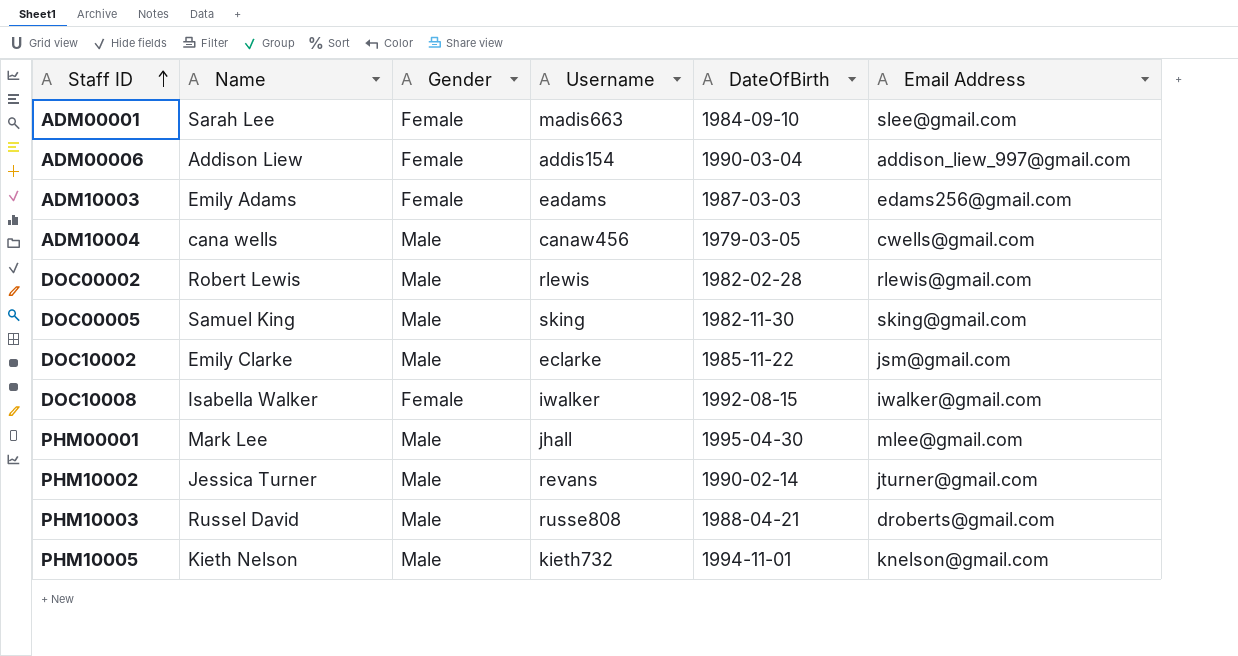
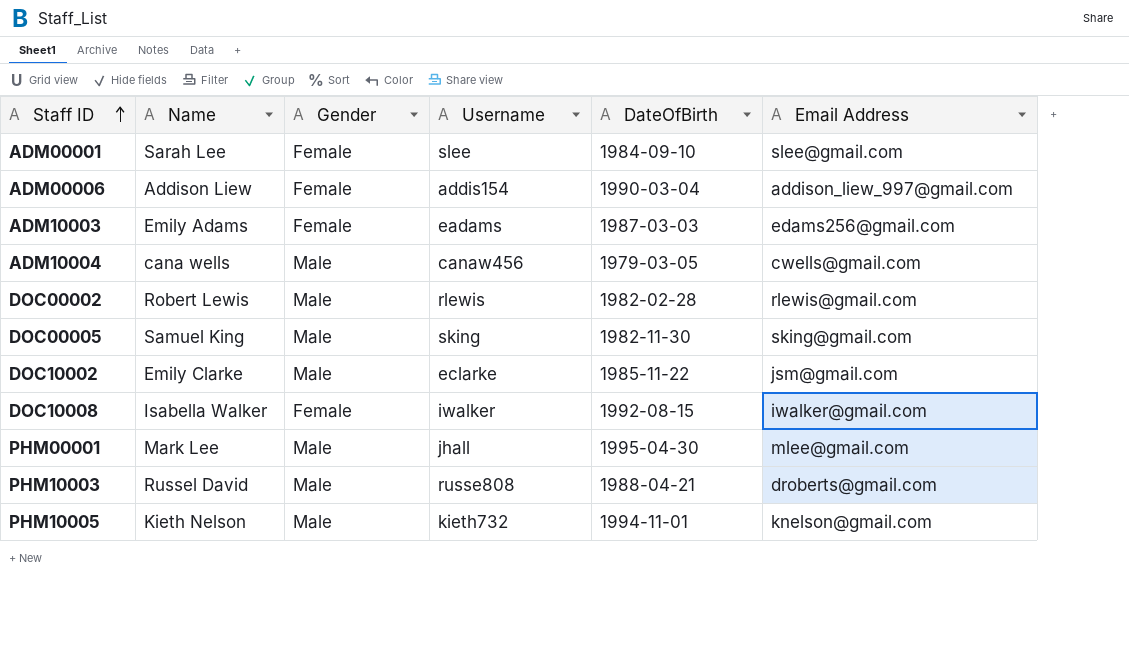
row PHM10002: Jessica Turner | Male | revans | 1990-02-14 | jturner@gmail.com -> none
ADM00001 | Username: madis663 -> slee

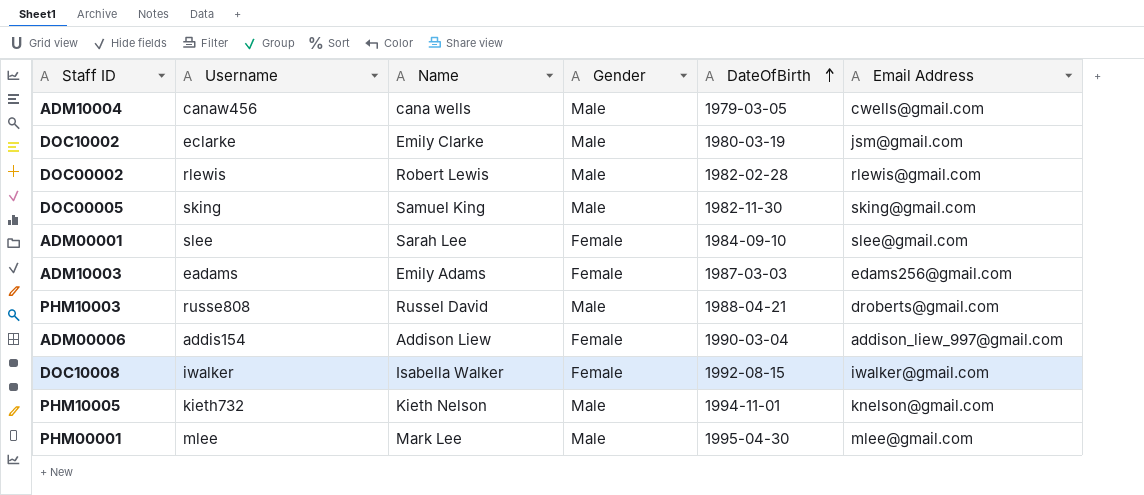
row order: Staff ID ascending -> DateOfBirth ascending
column Username | position: 4 -> 2
DOC10002 | DateOfBirth: 1985-11-22 -> 1980-03-19
PHM00001 | Username: jhall -> mlee

